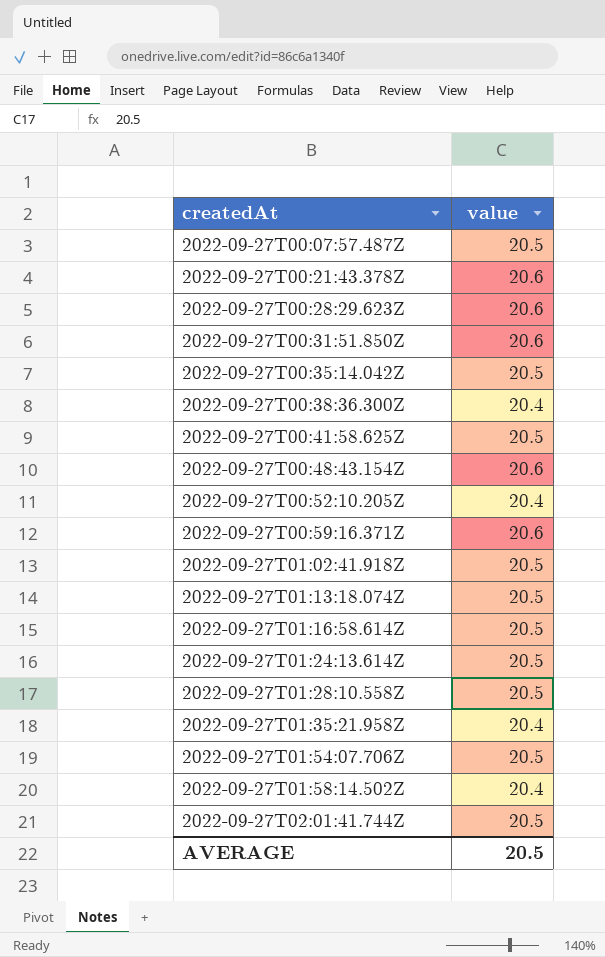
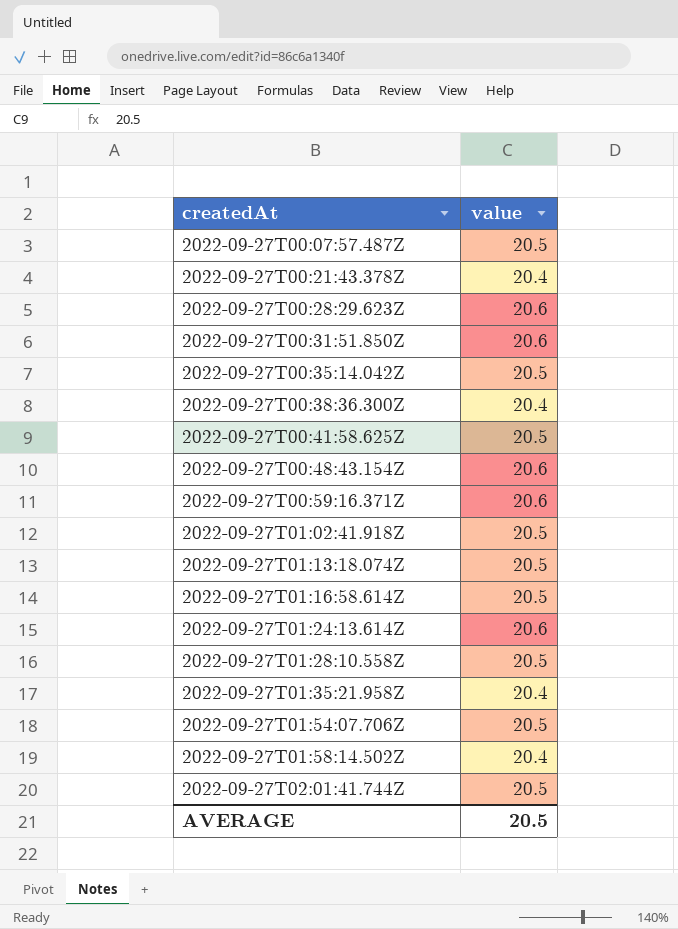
row 2022-09-27T00:52:10.205Z: 20.4 -> none
2022-09-27T00:21:43.378Z | value: 20.6 -> 20.4
2022-09-27T01:24:13.614Z | value: 20.5 -> 20.6

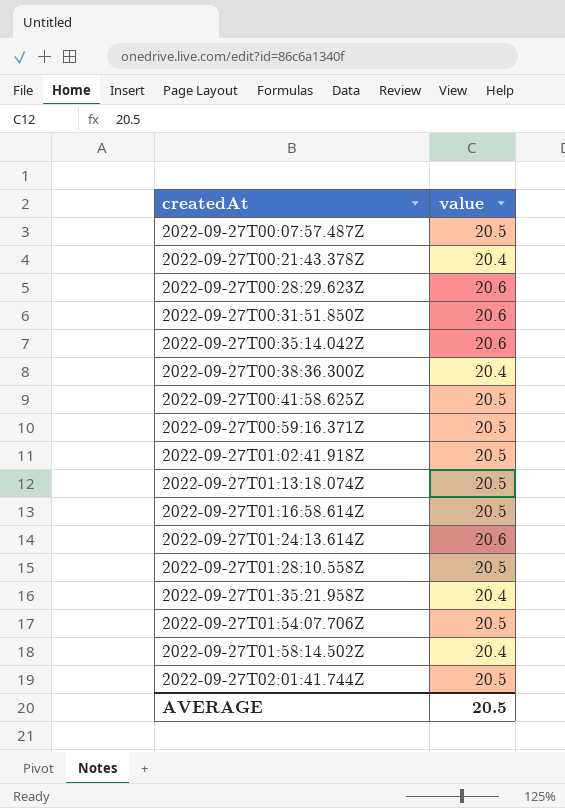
row 2022-09-27T00:48:43.154Z: 20.6 -> none
2022-09-27T00:35:14.042Z | value: 20.5 -> 20.6
2022-09-27T00:59:16.371Z | value: 20.6 -> 20.5

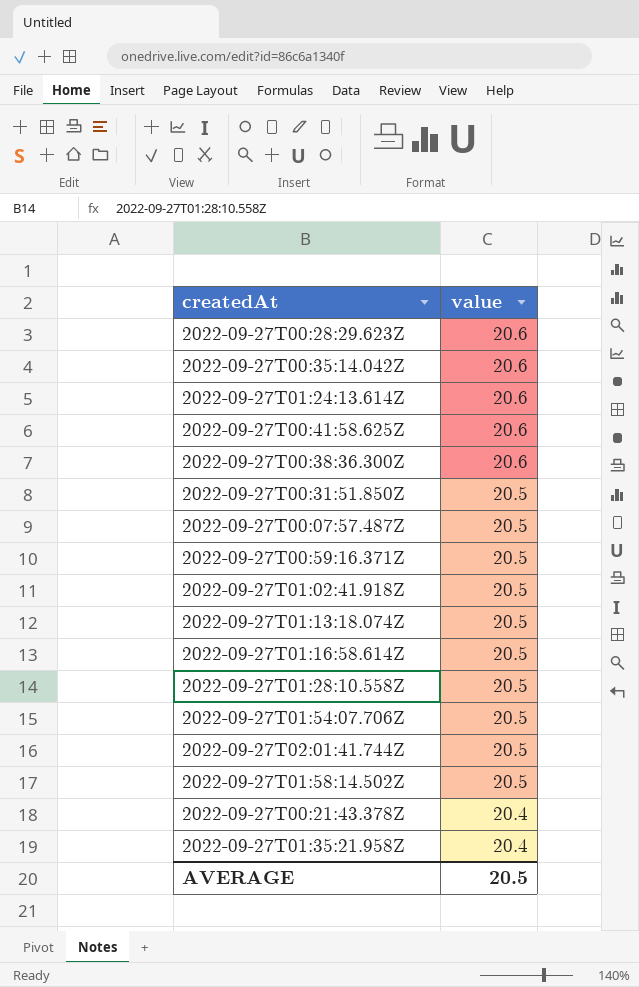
row order: createdAt ascending -> value descending
2022-09-27T00:41:58.625Z | value: 20.5 -> 20.6
2022-09-27T00:38:36.300Z | value: 20.4 -> 20.6
2022-09-27T00:31:51.850Z | value: 20.6 -> 20.5
2022-09-27T01:58:14.502Z | value: 20.4 -> 20.5

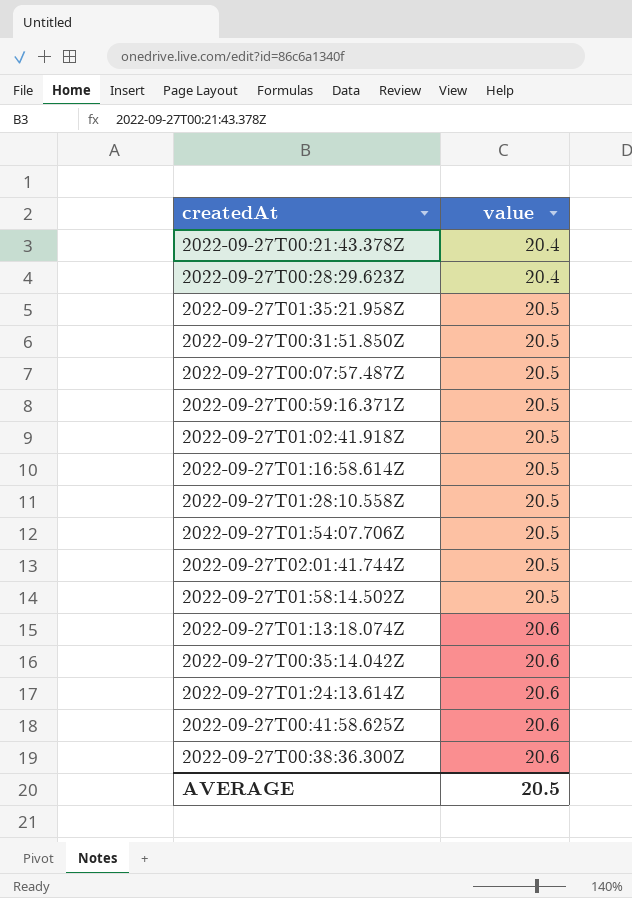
row order: value descending -> value ascending
2022-09-27T00:28:29.623Z | value: 20.6 -> 20.4
2022-09-27T01:35:21.958Z | value: 20.4 -> 20.5
2022-09-27T01:13:18.074Z | value: 20.5 -> 20.6

